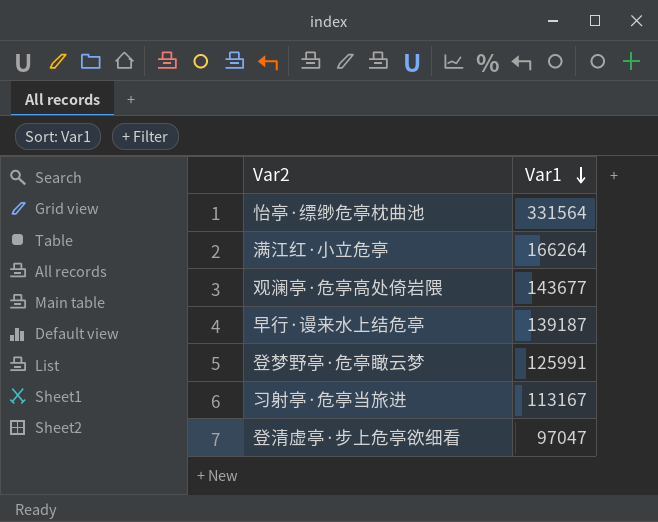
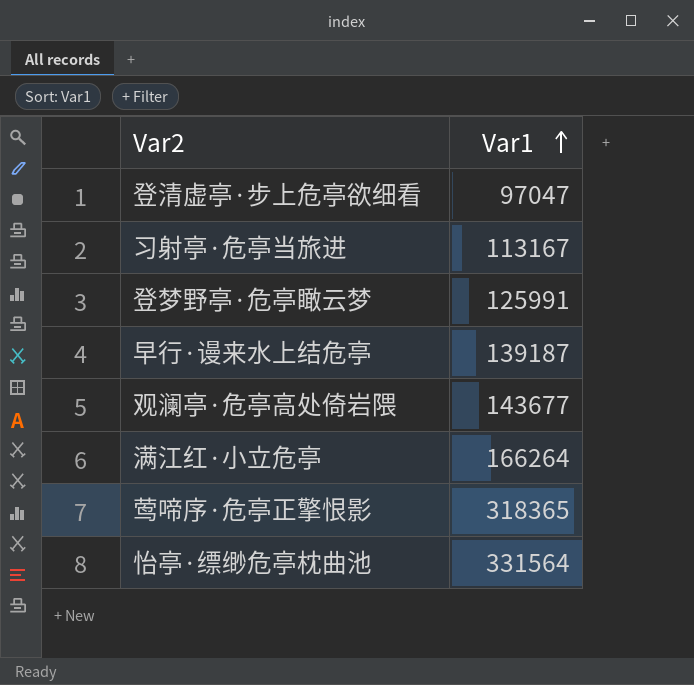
row order: Var1 descending -> Var1 ascending
row 莺啼序·危亭正擎恨影: none -> 318365

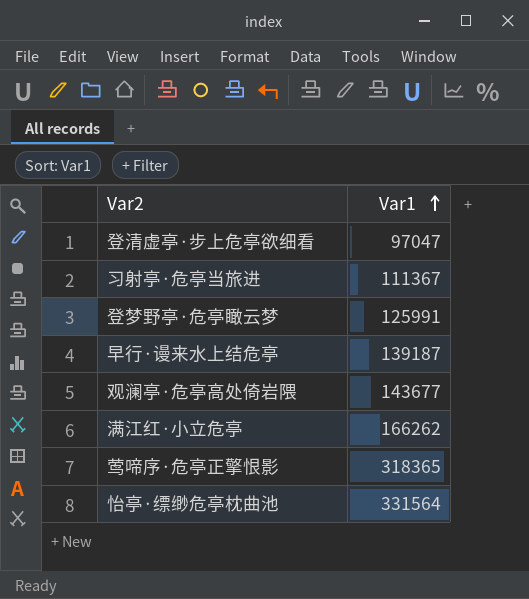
习射亭·危亭当旅进 | Var1: 113167 -> 111367
满江红·小立危亭 | Var1: 166264 -> 166262

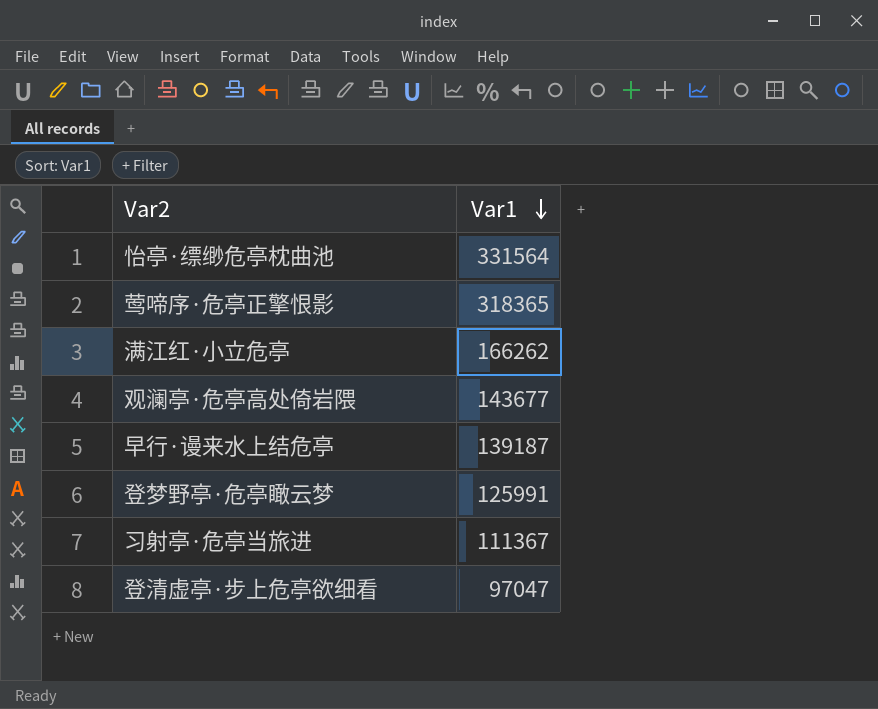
row order: Var1 ascending -> Var1 descending

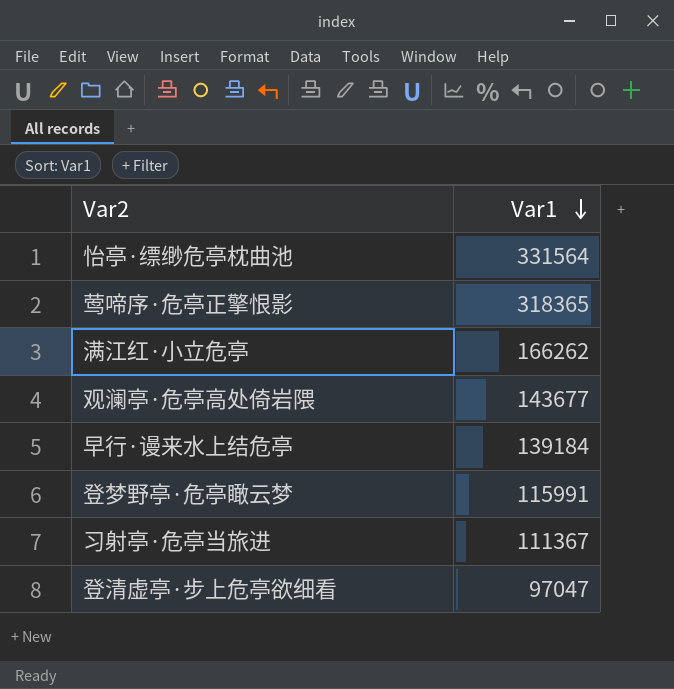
早行·谩来水上结危亭 | Var1: 139187 -> 139184
登梦野亭·危亭瞰云梦 | Var1: 125991 -> 115991

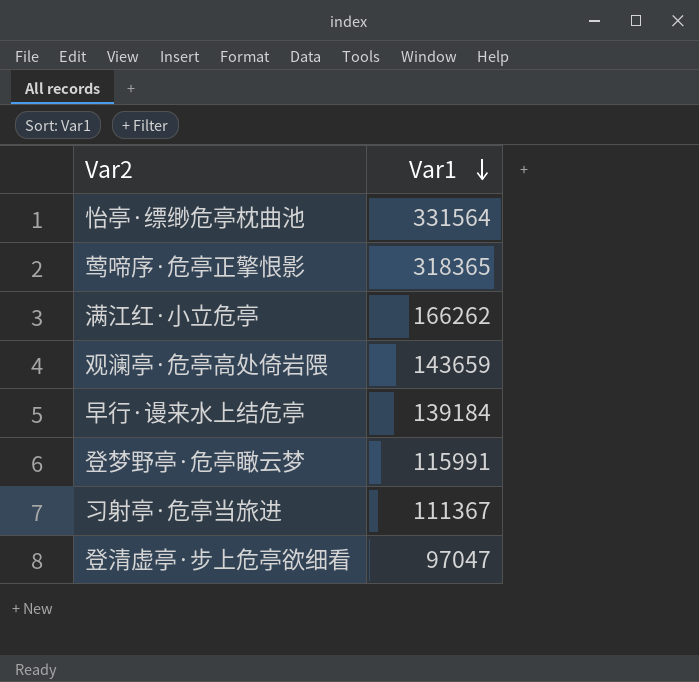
观澜亭·危亭高处倚岩隈 | Var1: 143677 -> 143659

